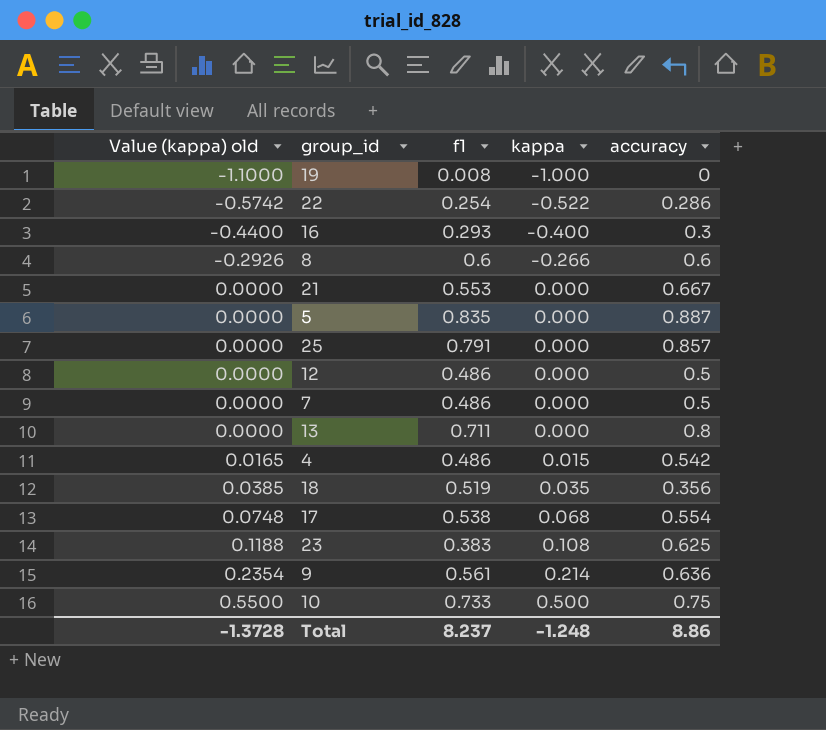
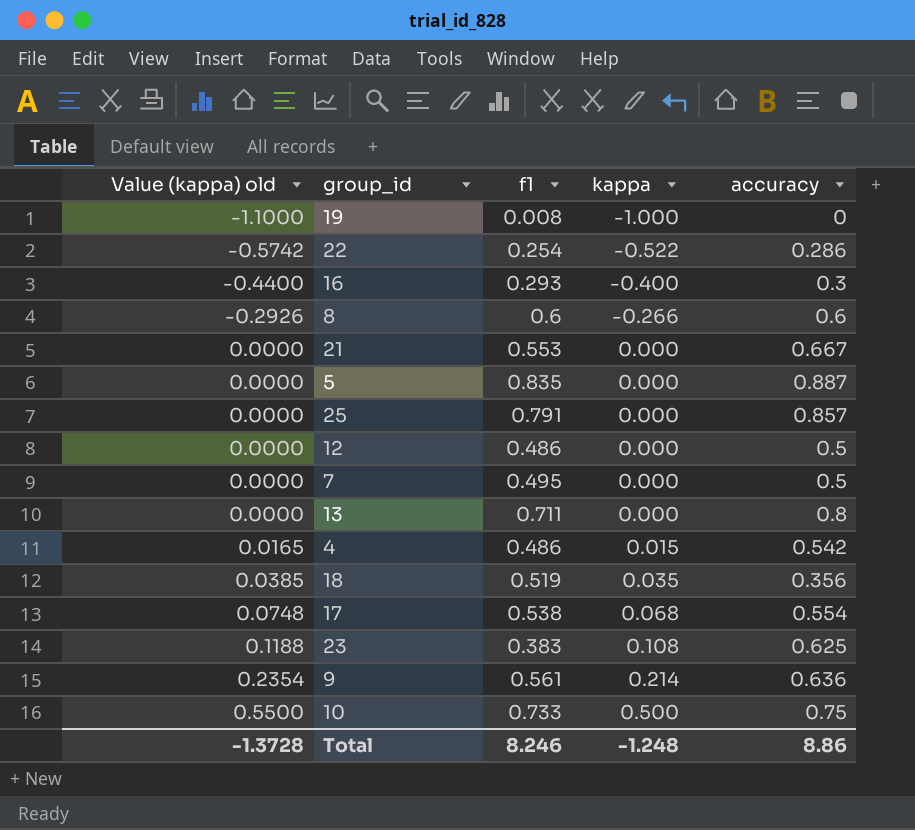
7 | f1: 0.486 -> 0.495
Total | f1: 8.237 -> 8.246

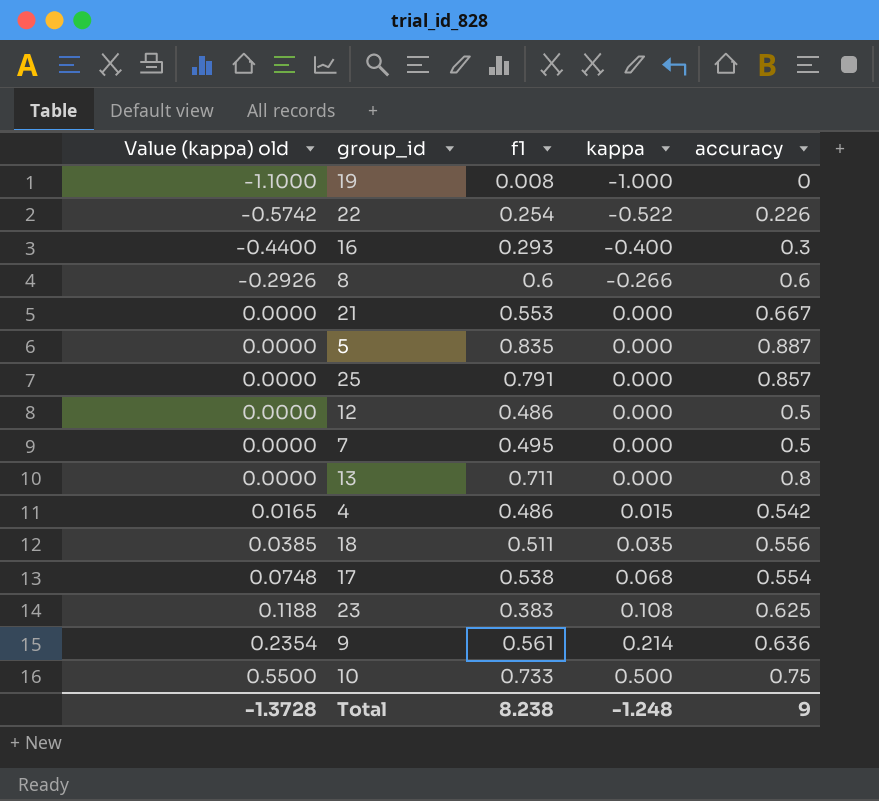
22 | accuracy: 0.286 -> 0.226
18 | f1: 0.519 -> 0.511
18 | accuracy: 0.356 -> 0.556
Total | f1: 8.246 -> 8.238
Total | accuracy: 8.86 -> 9

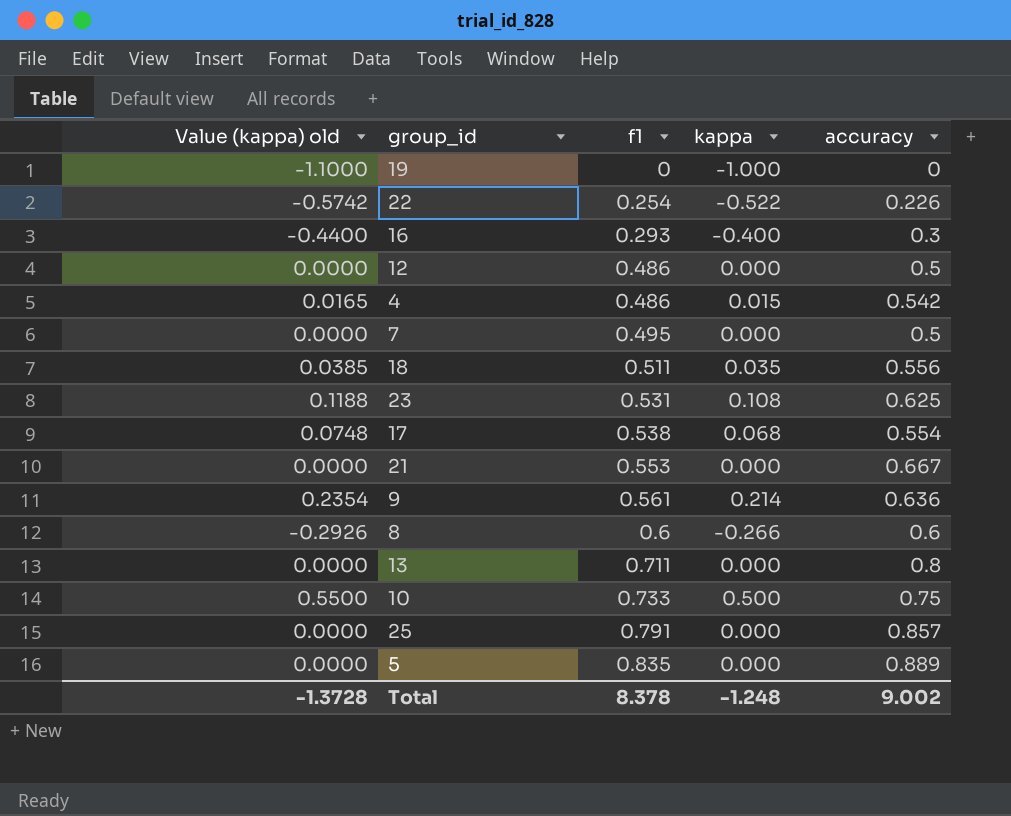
row order: Value (kappa) old ascending -> f1 ascending
19 | f1: 0.008 -> 0
23 | f1: 0.383 -> 0.531
5 | accuracy: 0.887 -> 0.889
Total | f1: 8.238 -> 8.378
Total | accuracy: 9 -> 9.002

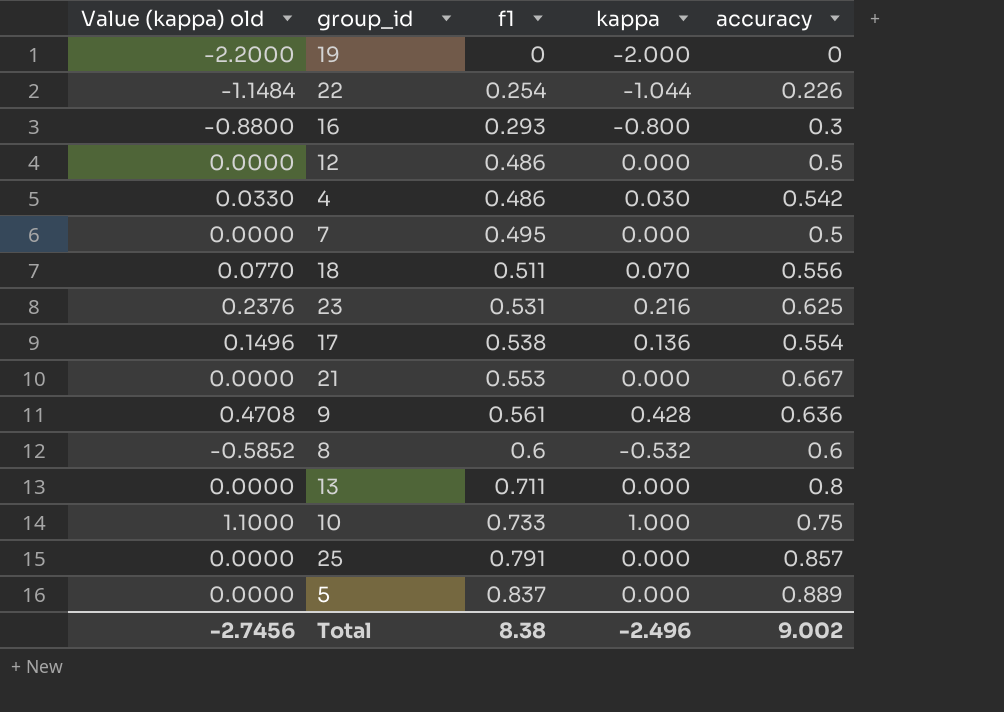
19 | Value (kappa) old: -1.1000 -> -2.2000
19 | kappa: -1.000 -> -2.000
22 | Value (kappa) old: -0.5742 -> -1.1484
22 | kappa: -0.522 -> -1.044
16 | Value (kappa) old: -0.4400 -> -0.8800
16 | kappa: -0.400 -> -0.800
4 | Value (kappa) old: 0.0165 -> 0.0330
4 | kappa: 0.015 -> 0.030
18 | Value (kappa) old: 0.0385 -> 0.0770
18 | kappa: 0.035 -> 0.070
23 | Value (kappa) old: 0.1188 -> 0.2376
23 | kappa: 0.108 -> 0.216
17 | Value (kappa) old: 0.0748 -> 0.1496
17 | kappa: 0.068 -> 0.136
9 | Value (kappa) old: 0.2354 -> 0.4708
9 | kappa: 0.214 -> 0.428
8 | Value (kappa) old: -0.2926 -> -0.5852
8 | kappa: -0.266 -> -0.532
10 | Value (kappa) old: 0.5500 -> 1.1000
10 | kappa: 0.500 -> 1.000
5 | f1: 0.835 -> 0.837
Total | Value (kappa) old: -1.3728 -> -2.7456
Total | f1: 8.378 -> 8.38
Total | kappa: -1.248 -> -2.496

